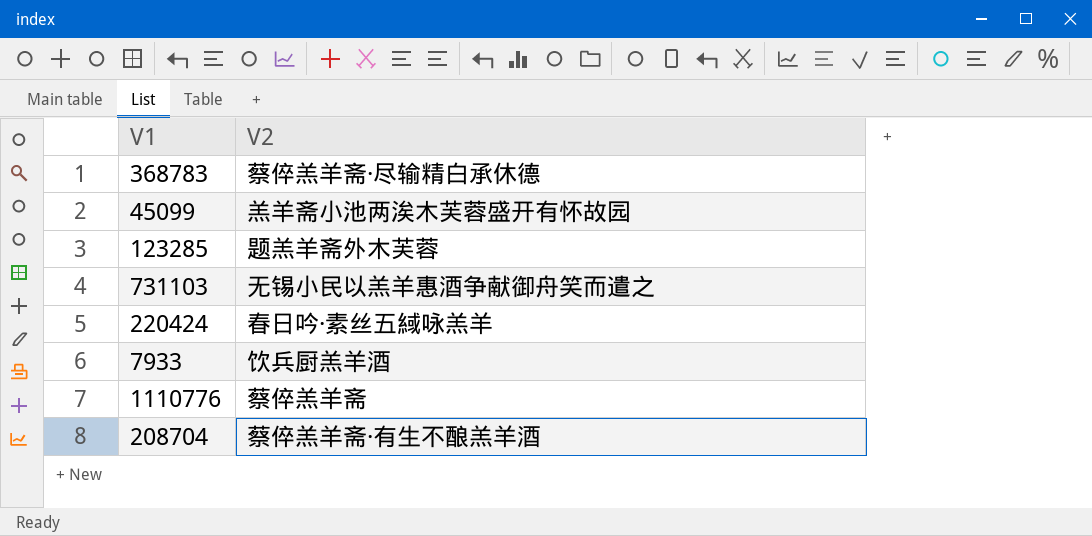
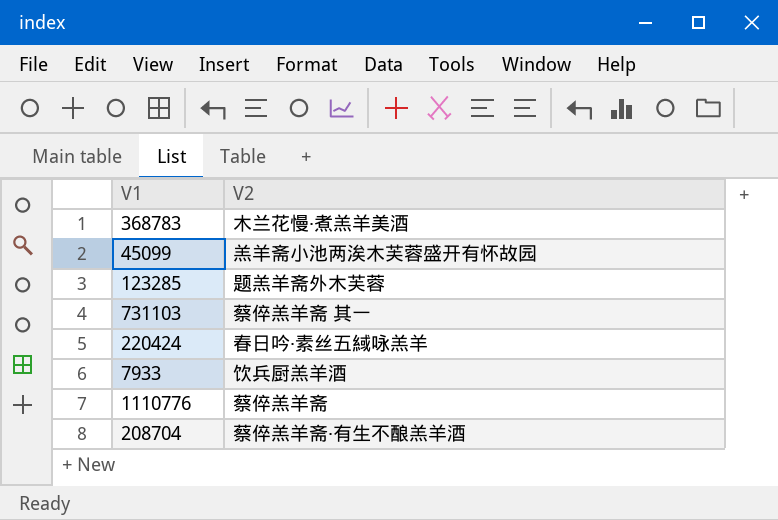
368783 | V2: 蔡倅羔羊斋·尽输精白承休德 -> 木兰花慢·煮羔羊美酒
731103 | V2: 无锡小民以羔羊惠酒争献御舟笑而遣之 -> 蔡倅羔羊斋 其一

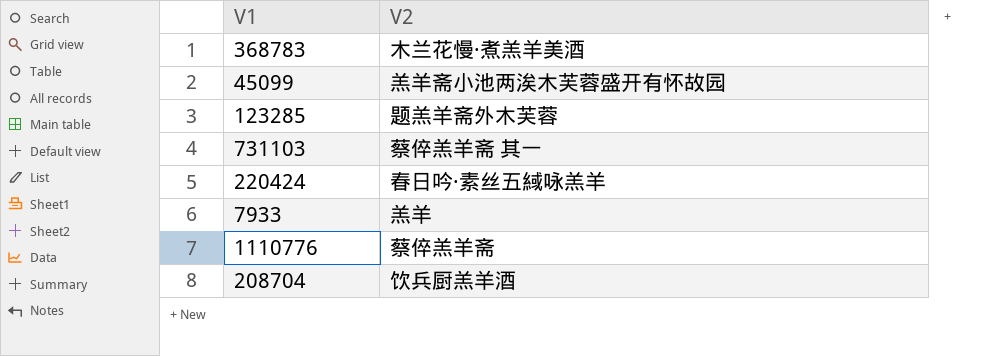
7933 | V2: 饮兵厨羔羊酒 -> 羔羊
208704 | V2: 蔡倅羔羊斋·有生不酿羔羊酒 -> 饮兵厨羔羊酒

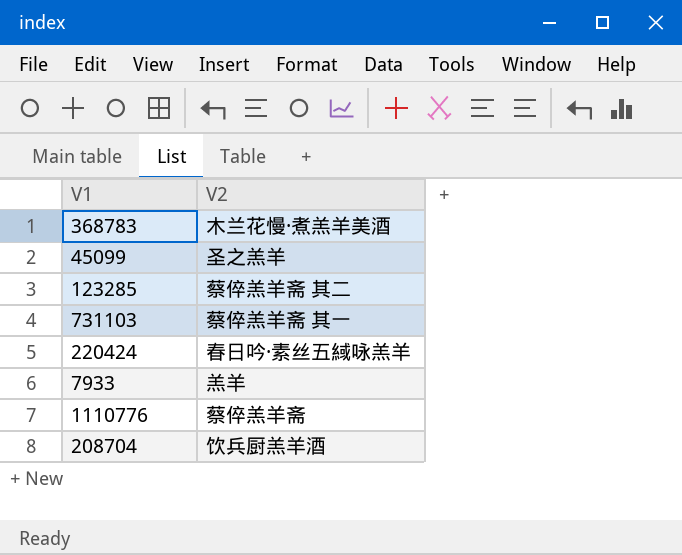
45099 | V2: 羔羊斋小池两涘木芙蓉盛开有怀故园 -> 圣之羔羊
123285 | V2: 题羔羊斋外木芙蓉 -> 蔡倅羔羊斋 其二

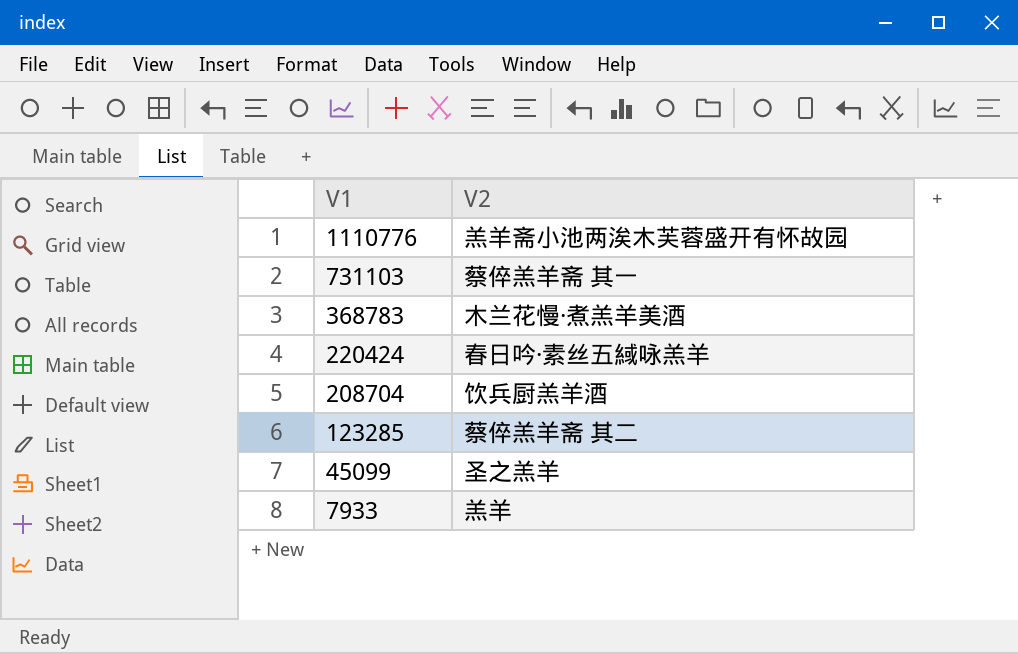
row order: none -> V1 descending
1110776 | V2: 蔡倅羔羊斋 -> 羔羊斋小池两涘木芙蓉盛开有怀故园

